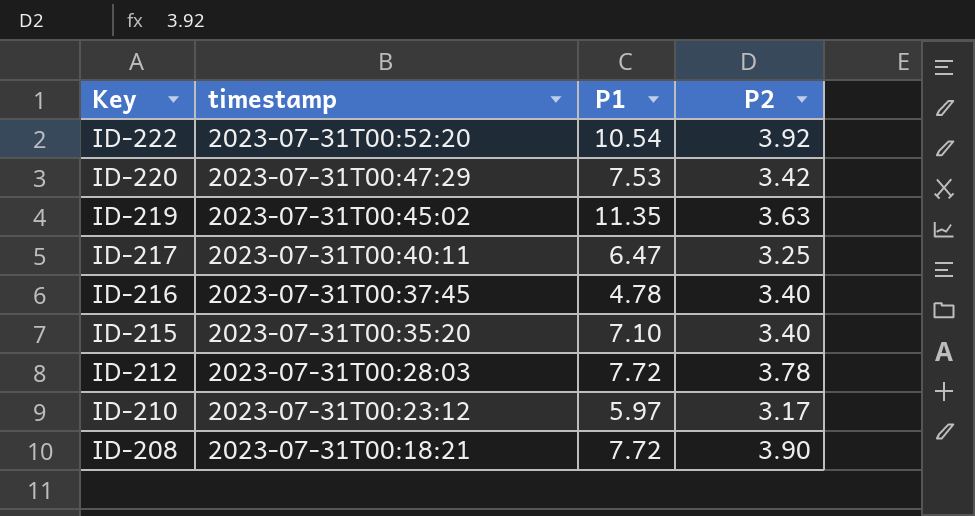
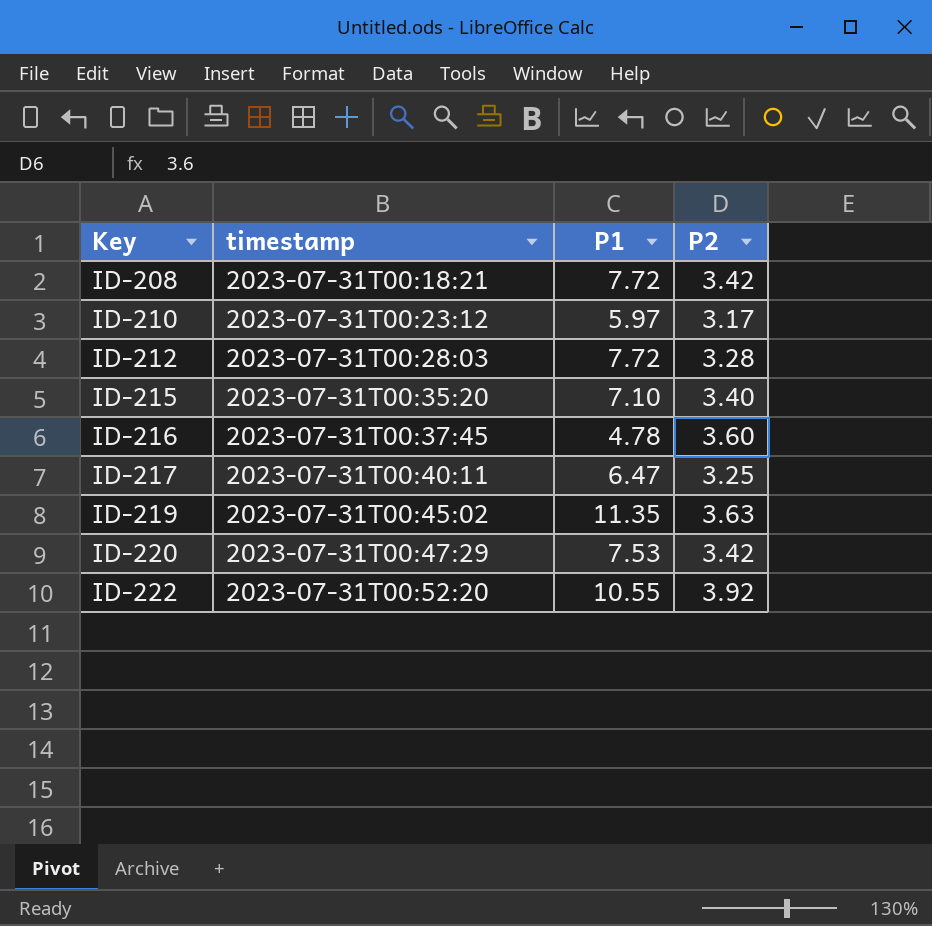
row order: Key descending -> Key ascending
ID-208 | P2: 3.90 -> 3.42
ID-212 | P2: 3.78 -> 3.28
ID-216 | P2: 3.40 -> 3.60
ID-222 | P1: 10.54 -> 10.55

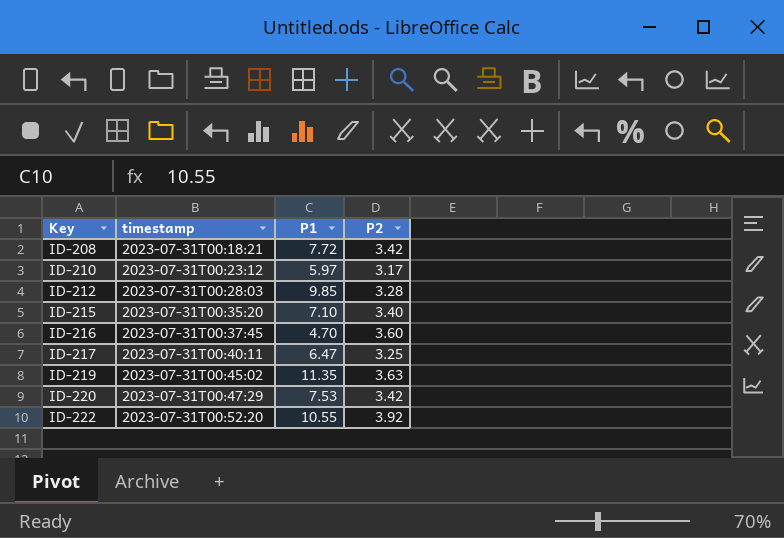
ID-212 | P1: 7.72 -> 9.85
ID-216 | P1: 4.78 -> 4.70

